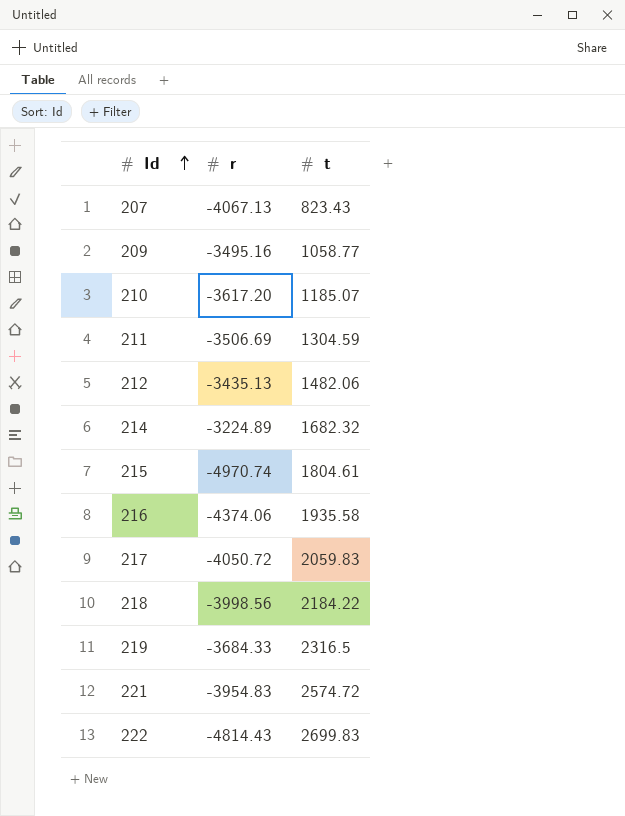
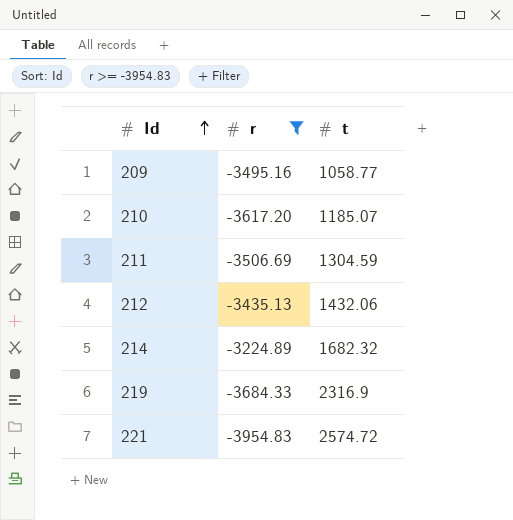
filter: none -> r >= -3954.83
212 | t: 1482.06 -> 1432.06
219 | t: 2316.5 -> 2316.9

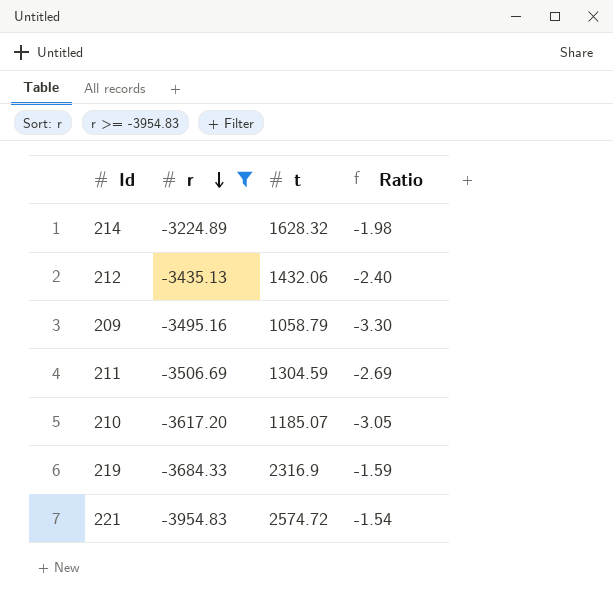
row order: Id ascending -> r descending
column Ratio | formula: none -> [r] / [t]
214 | t: 1682.32 -> 1628.32
209 | t: 1058.77 -> 1058.79

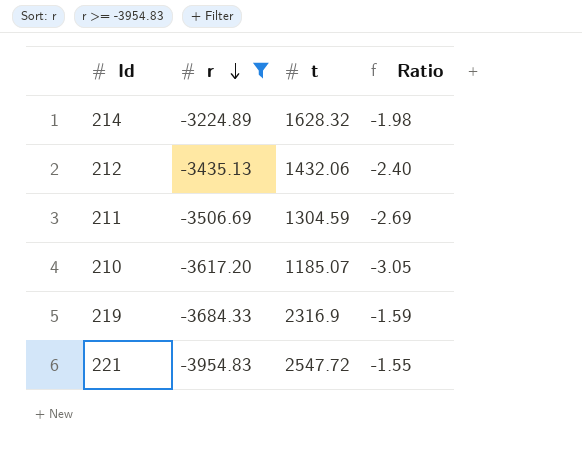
row 209: -3495.16 | 1058.79 | -3.30 -> none
221 | t: 2574.72 -> 2547.72
221 | Ratio: -1.54 -> -1.55

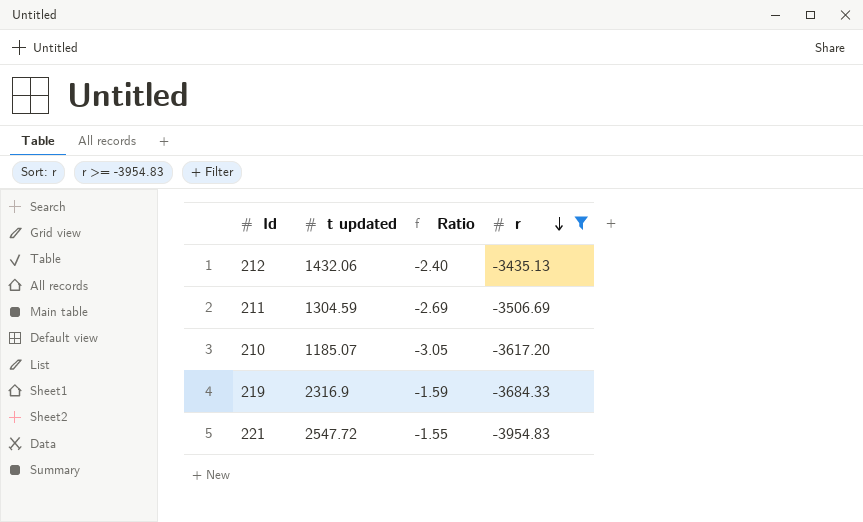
column name: t -> t updated
column r | position: 2 -> 4
row 214: -3224.89 | 1628.32 | -1.98 -> none

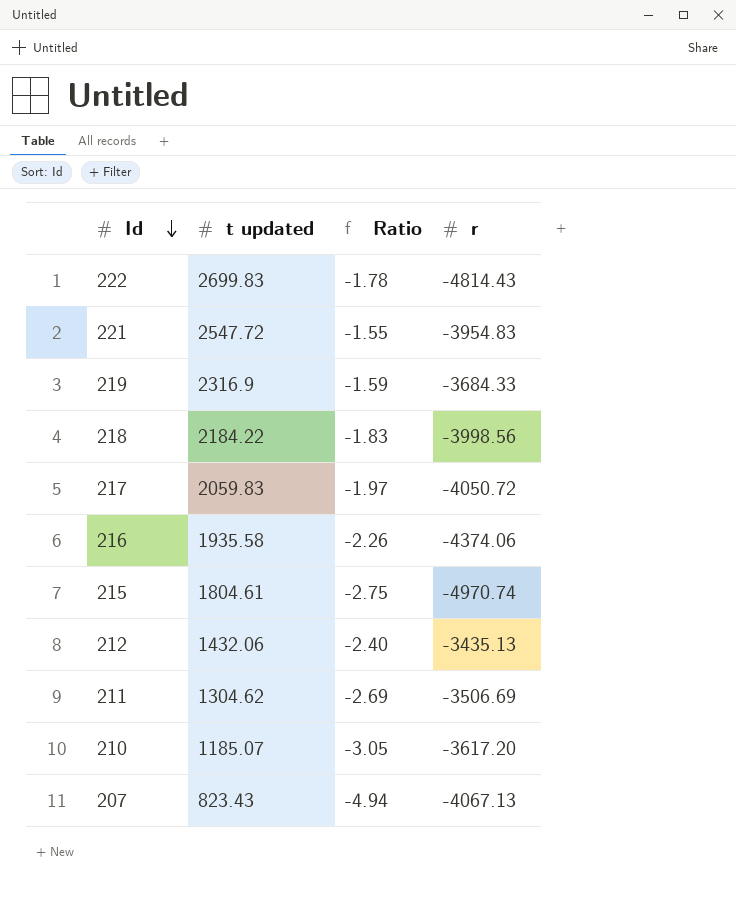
filter: r >= -3954.83 -> none
row order: r descending -> Id descending
211 | t updated: 1304.59 -> 1304.62

